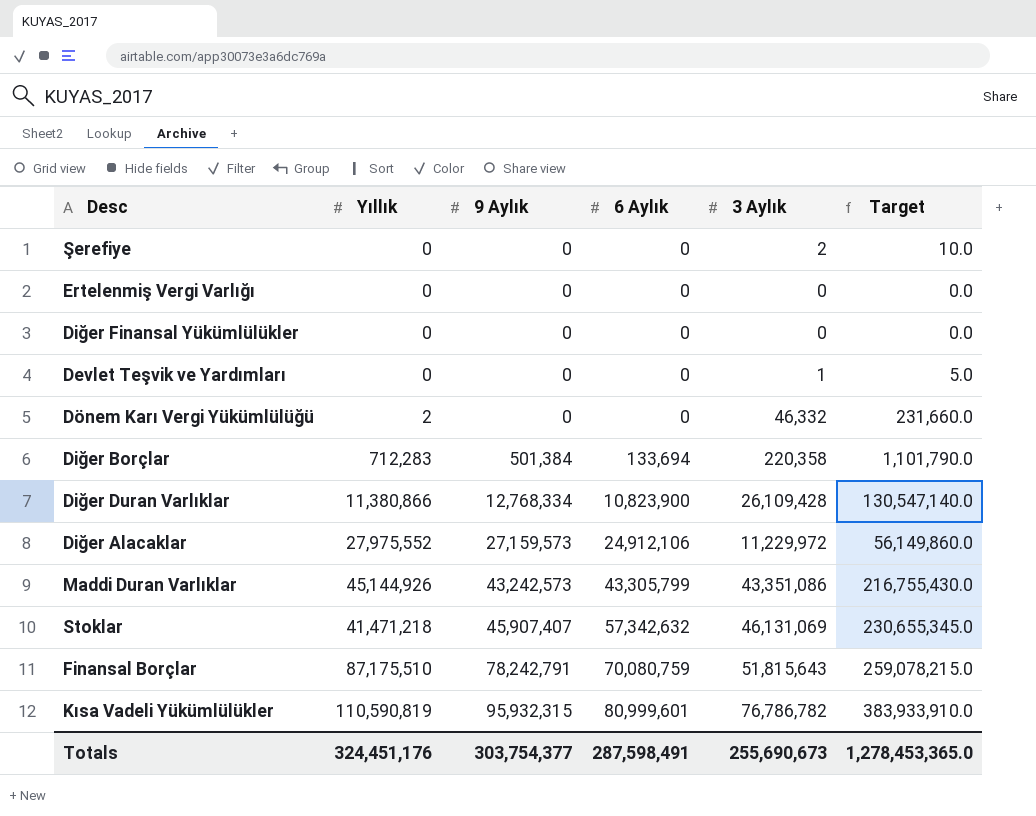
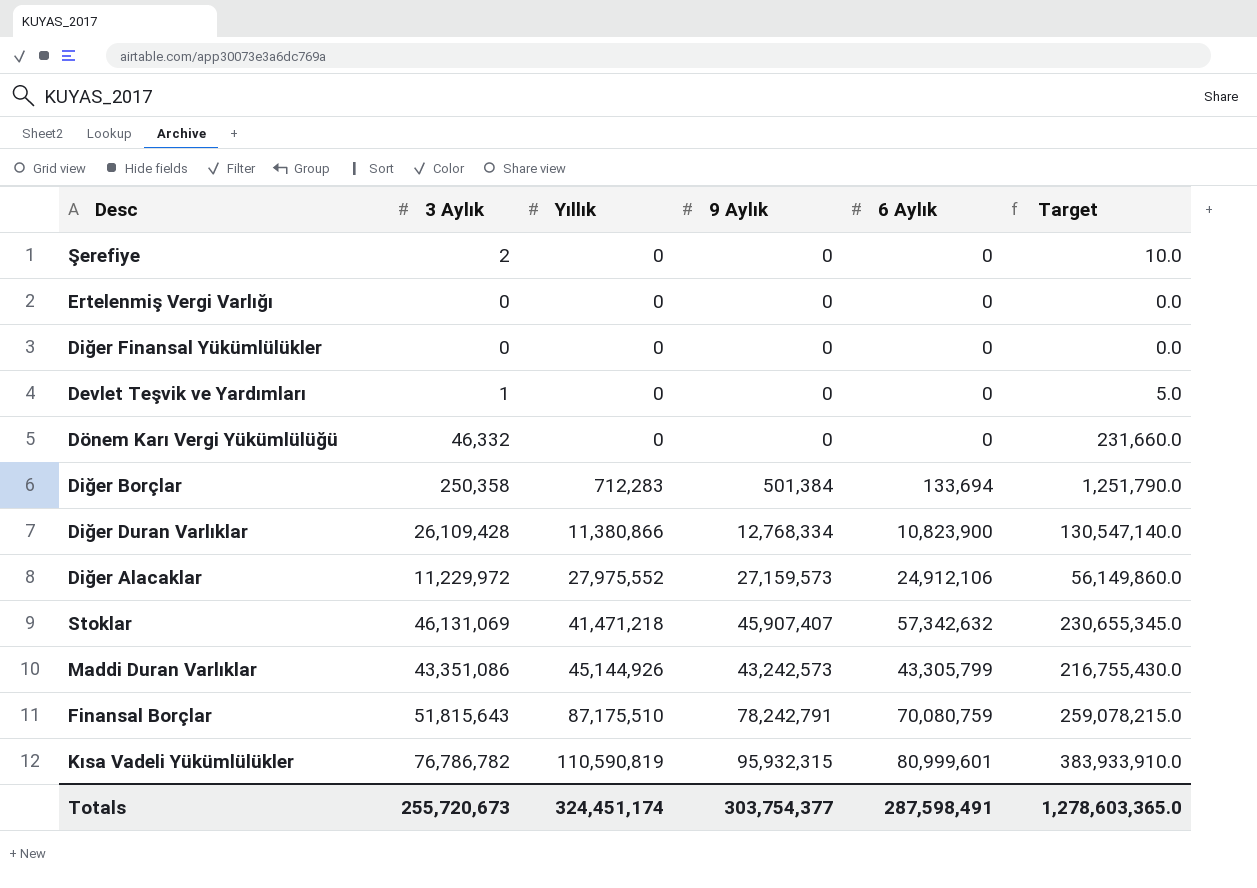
row order: 9 Aylık ascending -> Yıllık ascending
column 3 Aylık | position: 5 -> 2
Dönem Karı Vergi Yükümlülüğü | Yıllık: 2 -> 0
Diğer Borçlar | 3 Aylık: 220,358 -> 250,358
Diğer Borçlar | Target: 1,101,790.0 -> 1,251,790.0
Totals | 3 Aylık: 255,690,673 -> 255,720,673
Totals | Yıllık: 324,451,176 -> 324,451,174
Totals | Target: 1,278,453,365.0 -> 1,278,603,365.0

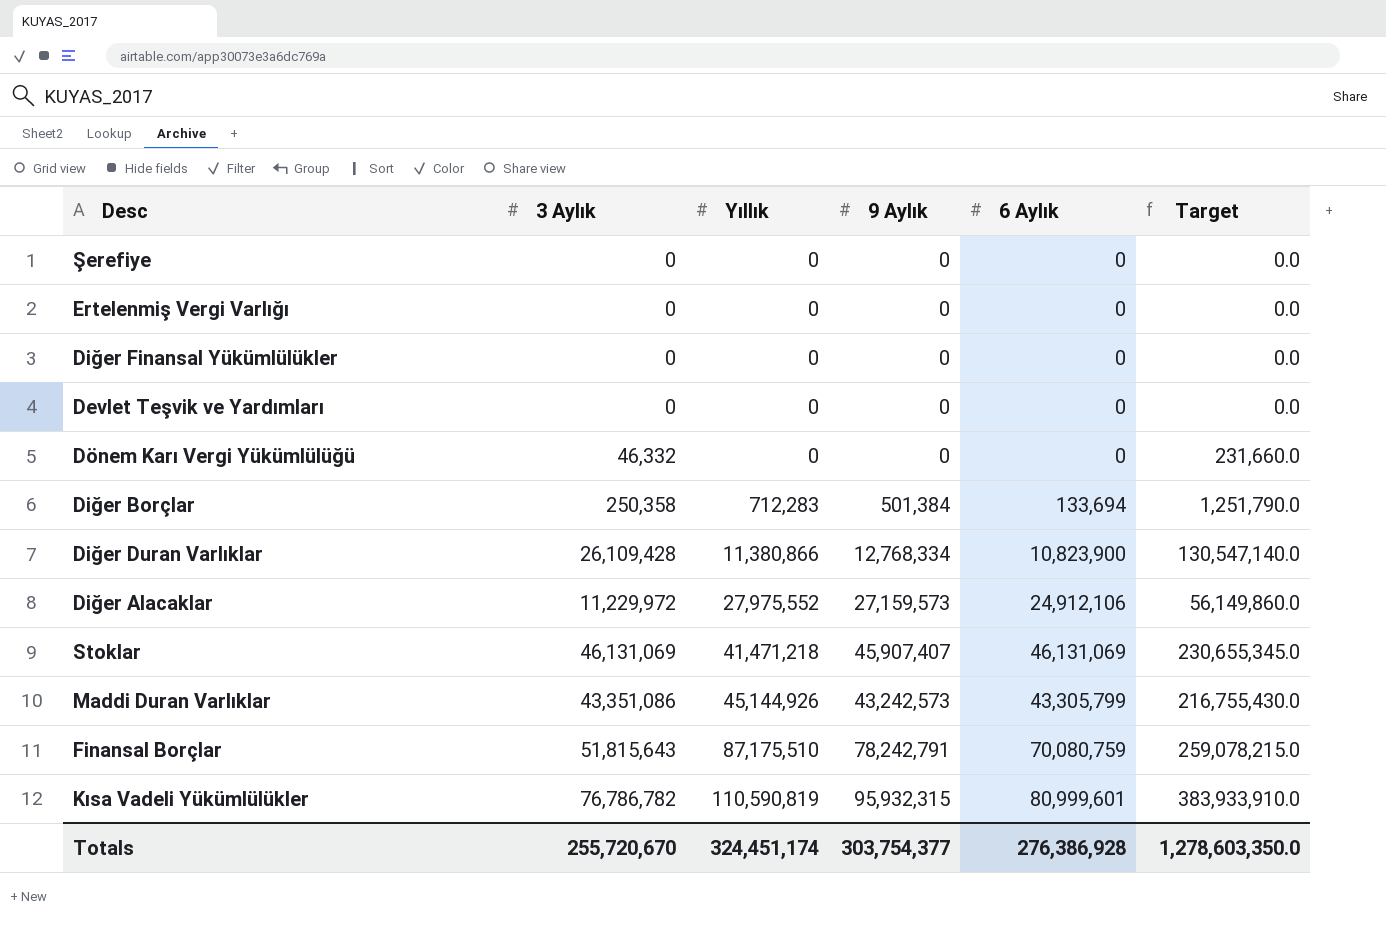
Şerefiye | 3 Aylık: 2 -> 0
Şerefiye | Target: 10.0 -> 0.0
Devlet Teşvik ve Yardımları | 3 Aylık: 1 -> 0
Devlet Teşvik ve Yardımları | Target: 5.0 -> 0.0
Stoklar | 6 Aylık: 57,342,632 -> 46,131,069
Totals | 3 Aylık: 255,720,673 -> 255,720,670
Totals | 6 Aylık: 287,598,491 -> 276,386,928
Totals | Target: 1,278,603,365.0 -> 1,278,603,350.0

